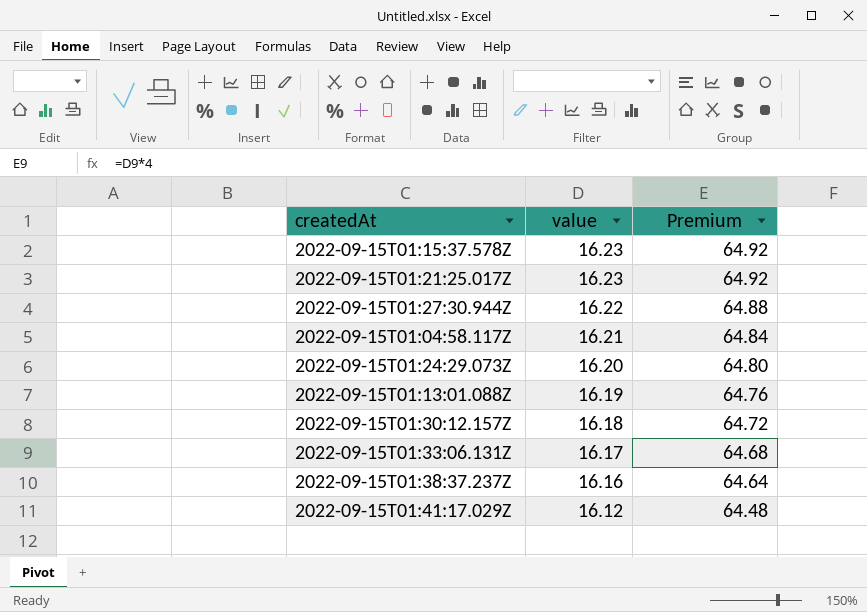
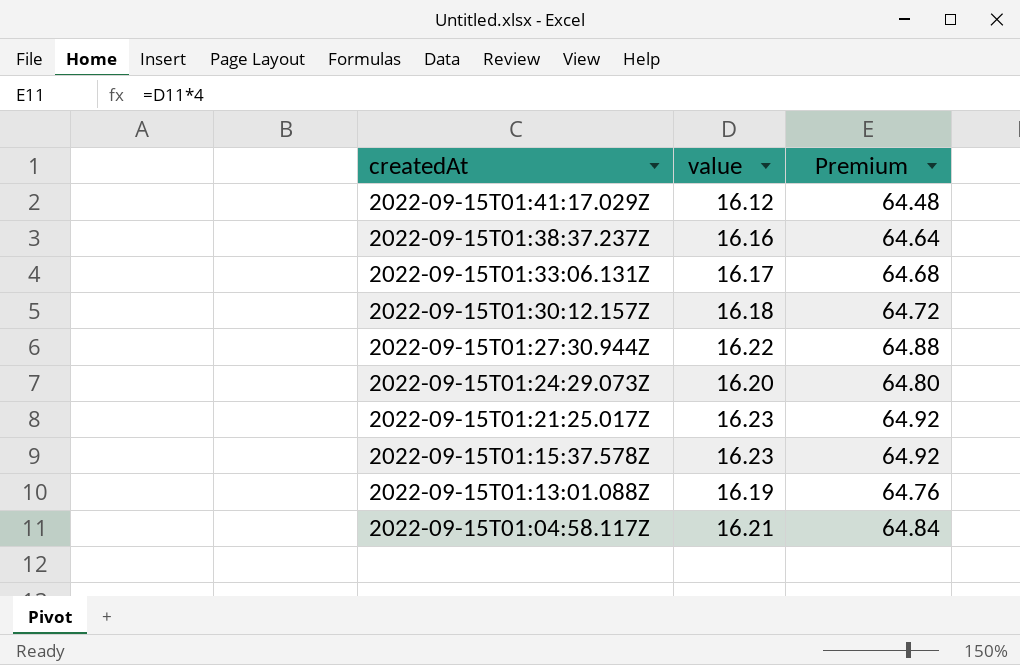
row order: value descending -> createdAt descending

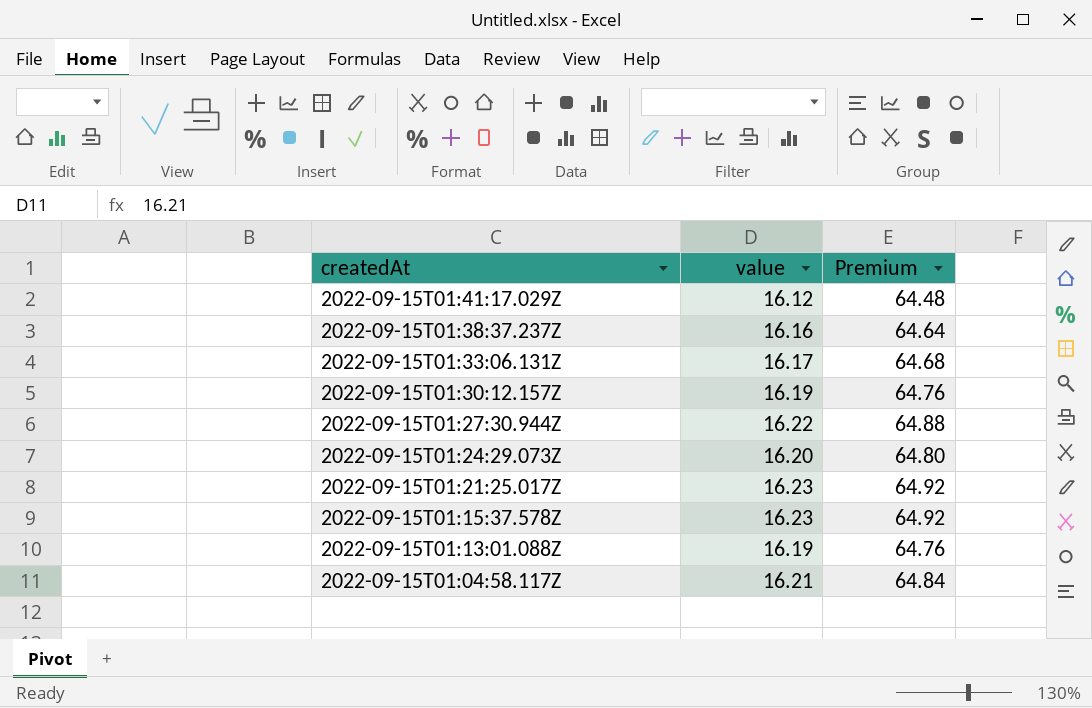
2022-09-15T01:30:12.157Z | value: 16.18 -> 16.19
2022-09-15T01:30:12.157Z | Premium: 64.72 -> 64.76

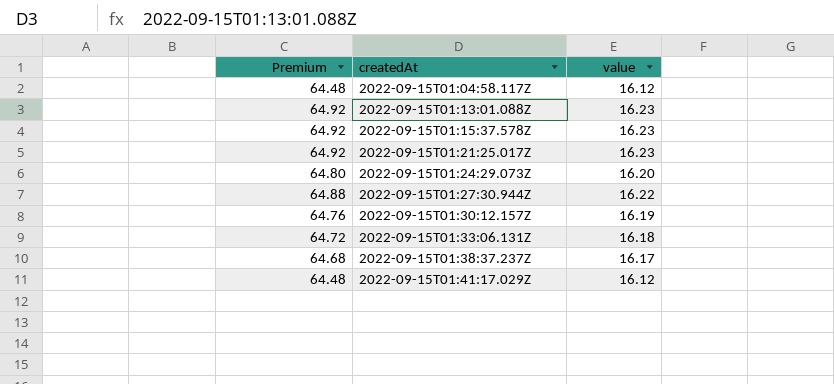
row order: createdAt descending -> createdAt ascending
column Premium | position: 3 -> 1
2022-09-15T01:04:58.117Z | Premium: 64.84 -> 64.48
2022-09-15T01:04:58.117Z | value: 16.21 -> 16.12
2022-09-15T01:13:01.088Z | Premium: 64.76 -> 64.92
2022-09-15T01:13:01.088Z | value: 16.19 -> 16.23
2022-09-15T01:33:06.131Z | Premium: 64.68 -> 64.72
2022-09-15T01:33:06.131Z | value: 16.17 -> 16.18
2022-09-15T01:38:37.237Z | Premium: 64.64 -> 64.68
2022-09-15T01:38:37.237Z | value: 16.16 -> 16.17

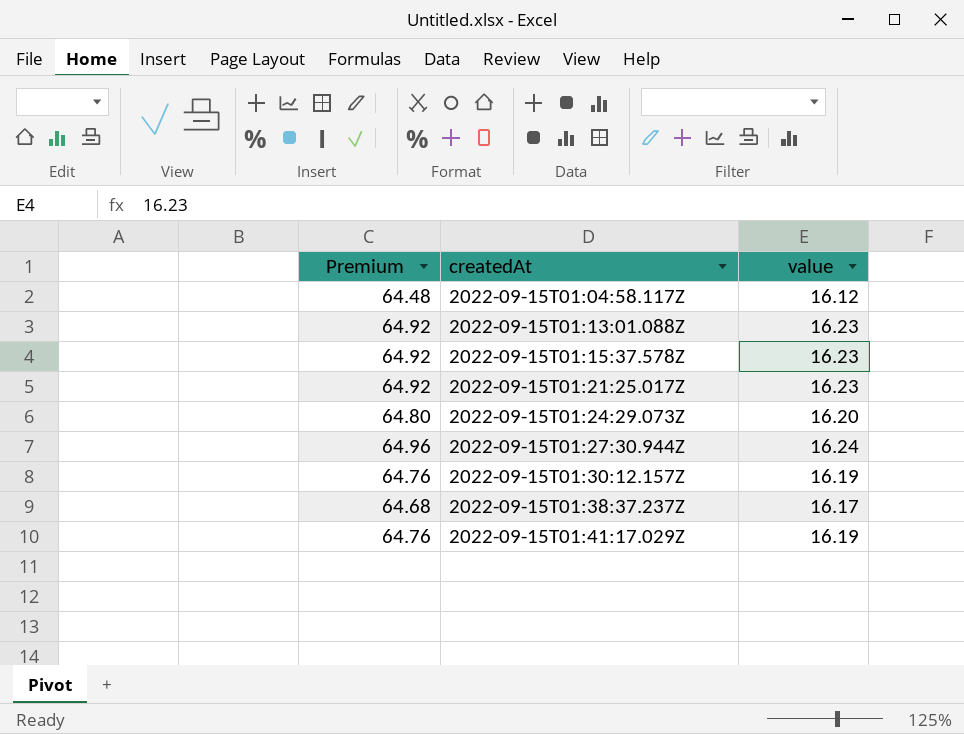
row 2022-09-15T01:33:06.131Z: 64.72 | 16.18 -> none
2022-09-15T01:27:30.944Z | Premium: 64.88 -> 64.96
2022-09-15T01:27:30.944Z | value: 16.22 -> 16.24
2022-09-15T01:41:17.029Z | Premium: 64.48 -> 64.76
2022-09-15T01:41:17.029Z | value: 16.12 -> 16.19

